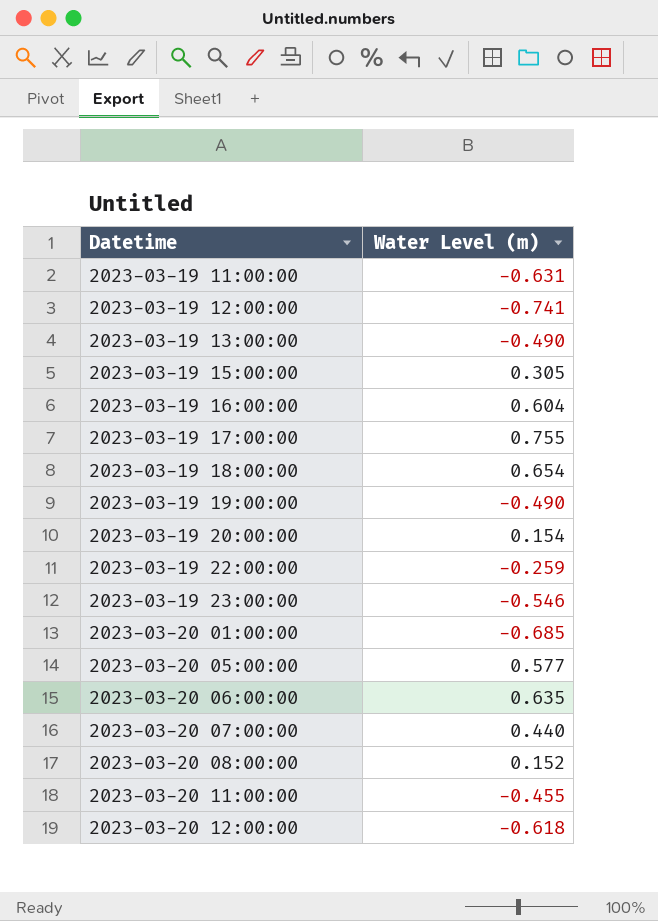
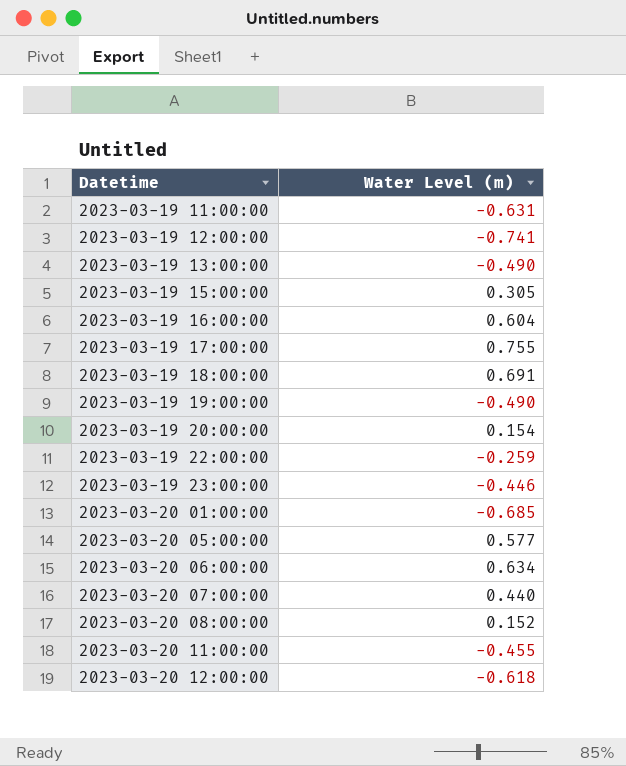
2023-03-19 18:00:00 | Water Level (m): 0.654 -> 0.691
2023-03-19 23:00:00 | Water Level (m): -0.546 -> -0.446
2023-03-20 06:00:00 | Water Level (m): 0.635 -> 0.634

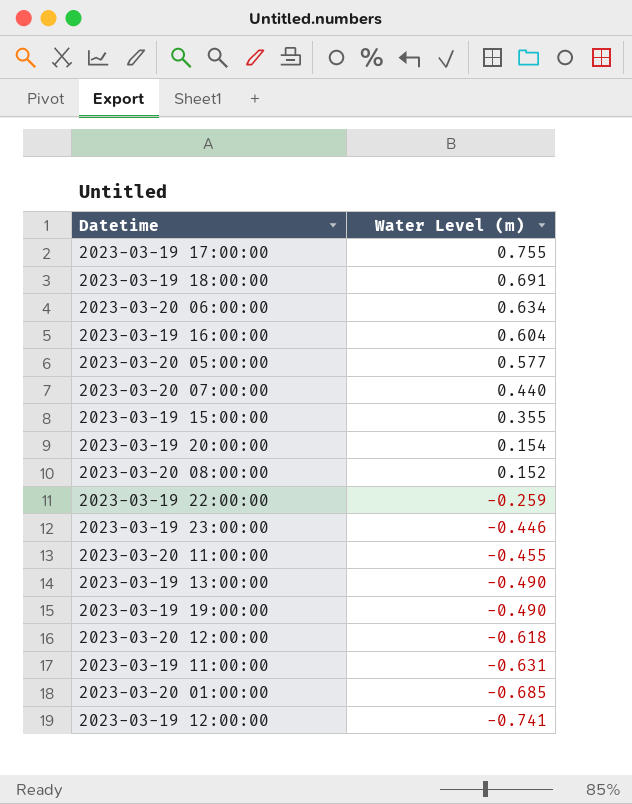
row order: Datetime ascending -> Water Level (m) descending
2023-03-19 15:00:00 | Water Level (m): 0.305 -> 0.355

